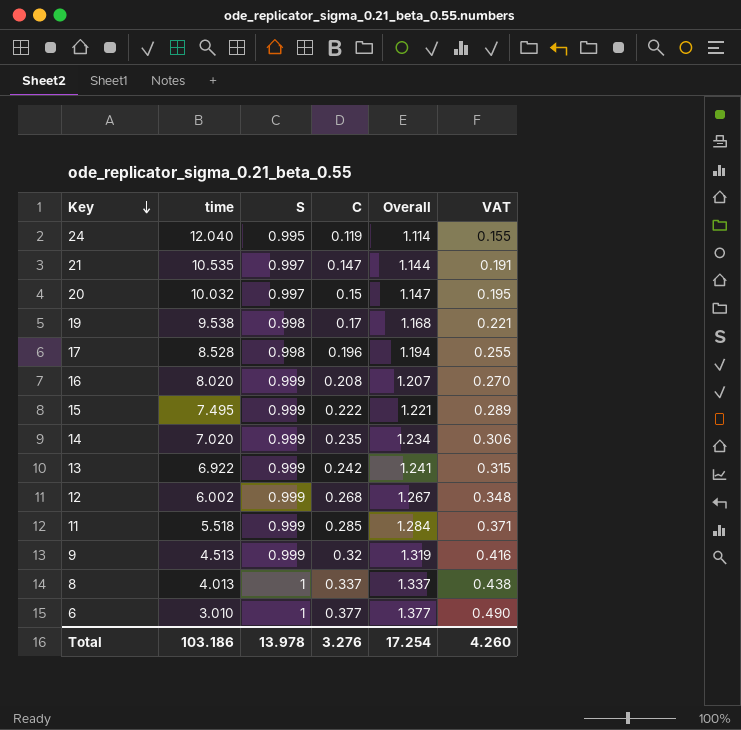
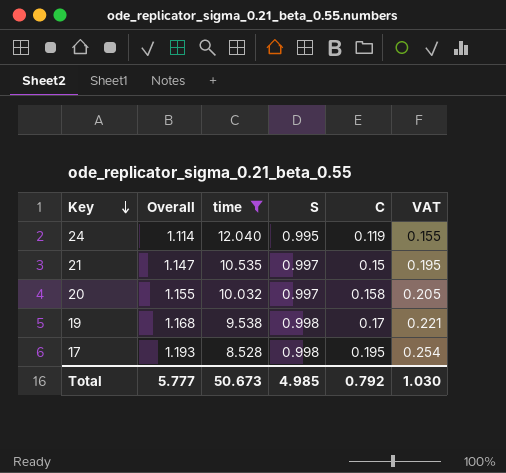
filter: none -> time >= 8.528
column Overall | position: 5 -> 2
21 | Overall: 1.144 -> 1.147
21 | C: 0.147 -> 0.15
21 | VAT: 0.191 -> 0.195
20 | Overall: 1.147 -> 1.155
20 | C: 0.15 -> 0.158
20 | VAT: 0.195 -> 0.205
17 | Overall: 1.194 -> 1.193
17 | C: 0.196 -> 0.195
17 | VAT: 0.255 -> 0.254
Total | Overall: 17.254 -> 5.777
Total | time: 103.186 -> 50.673
Total | S: 13.978 -> 4.985
Total | C: 3.276 -> 0.792
Total | VAT: 4.260 -> 1.030

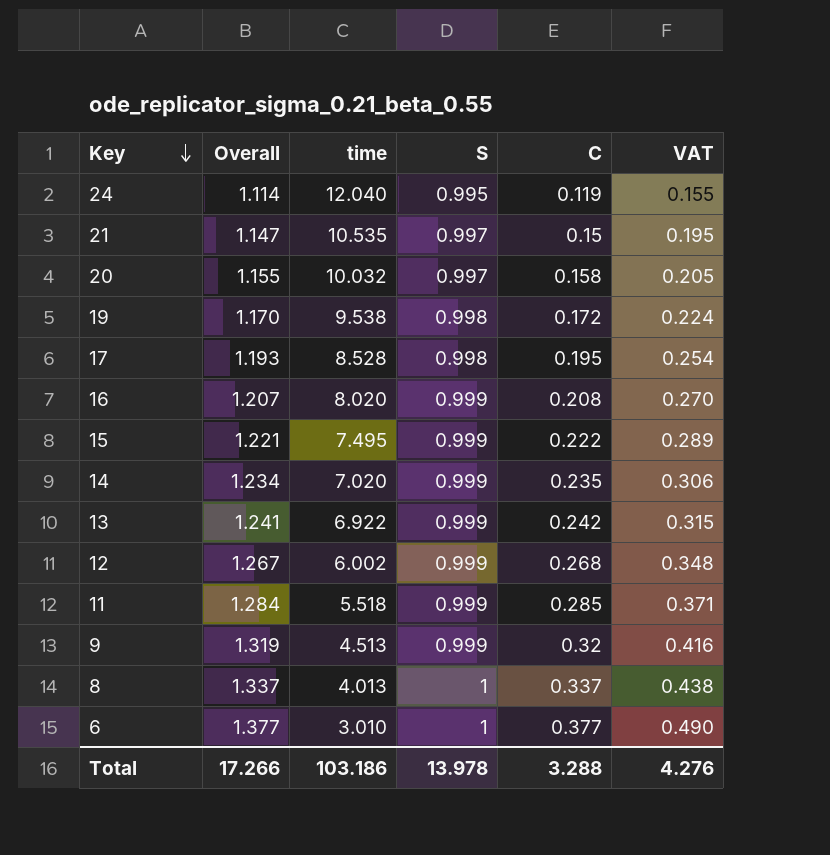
filter: time >= 8.528 -> none
19 | Overall: 1.168 -> 1.170
19 | C: 0.17 -> 0.172
19 | VAT: 0.221 -> 0.224
Total | Overall: 5.777 -> 17.266
Total | time: 50.673 -> 103.186
Total | S: 4.985 -> 13.978
Total | C: 0.792 -> 3.288
Total | VAT: 1.030 -> 4.276

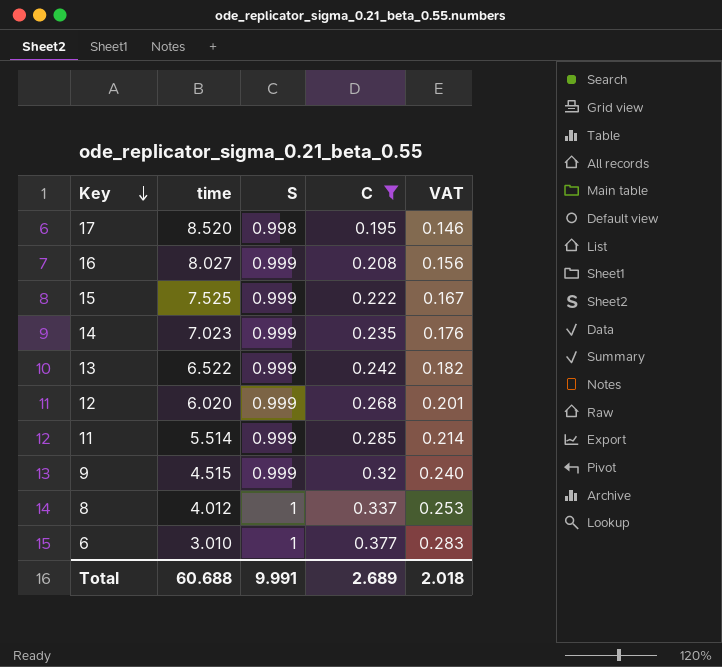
filter: none -> C >= 0.195
column Overall | formula: [S] + [C] -> none
column VAT | formula: [C] * 1.3 -> [C] * 0.75
17 | time: 8.528 -> 8.520
16 | time: 8.020 -> 8.027
15 | time: 7.495 -> 7.525
14 | time: 7.020 -> 7.023
13 | time: 6.922 -> 6.522
12 | time: 6.002 -> 6.020
11 | time: 5.518 -> 5.514
9 | time: 4.513 -> 4.515
8 | time: 4.013 -> 4.012
Total | time: 103.186 -> 60.688
Total | S: 13.978 -> 9.991
Total | C: 3.288 -> 2.689
Total | VAT: 4.276 -> 2.018

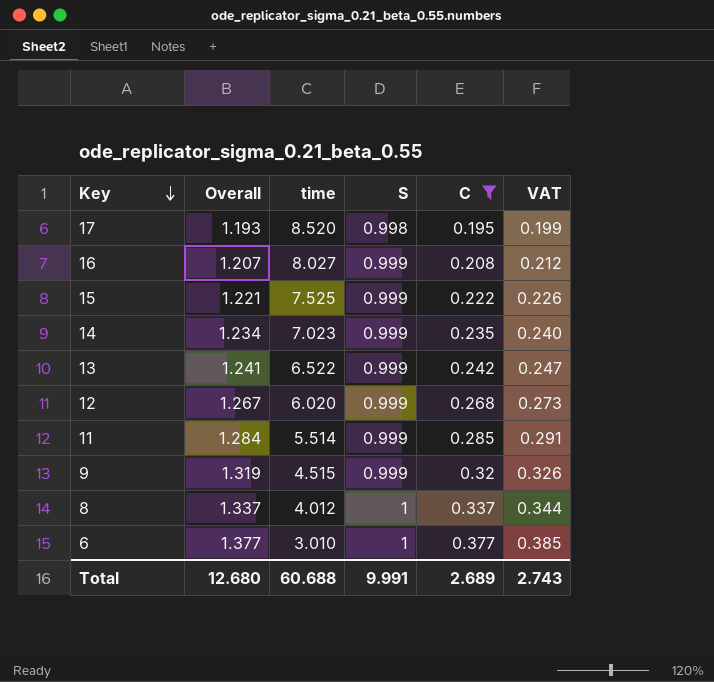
column Overall | formula: none -> [S] + [C]
column VAT | formula: [C] * 0.75 -> [C] * 1.02
Total | VAT: 2.018 -> 2.743

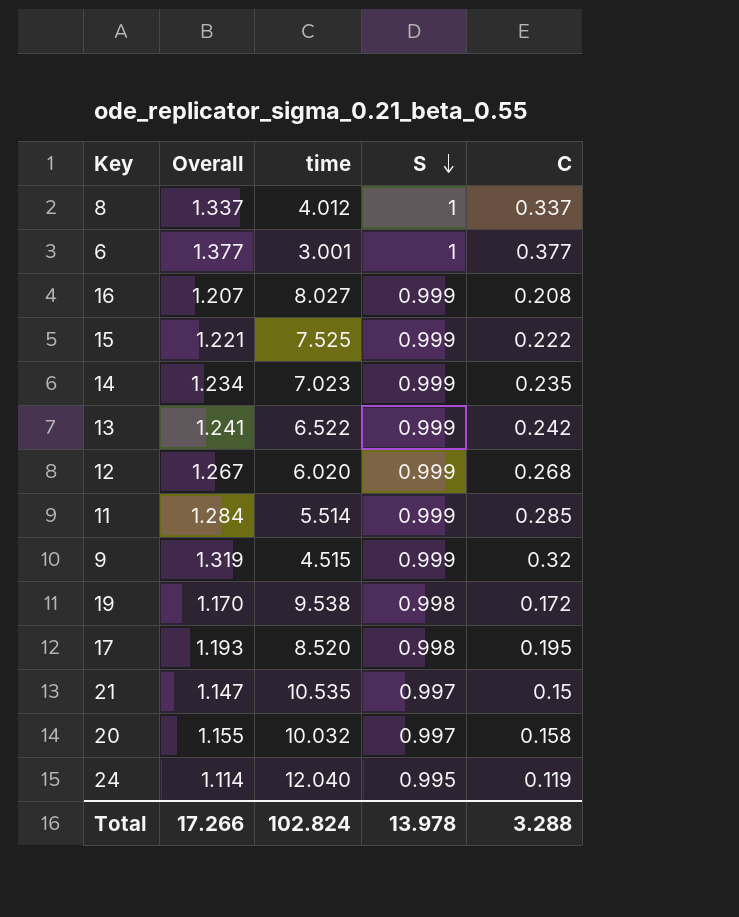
filter: C >= 0.195 -> none
row order: Key descending -> S descending
column VAT | formula: [C] * 1.02 -> none
6 | time: 3.010 -> 3.001
Total | Overall: 12.680 -> 17.266
Total | time: 60.688 -> 102.824
Total | S: 9.991 -> 13.978
Total | C: 2.689 -> 3.288

